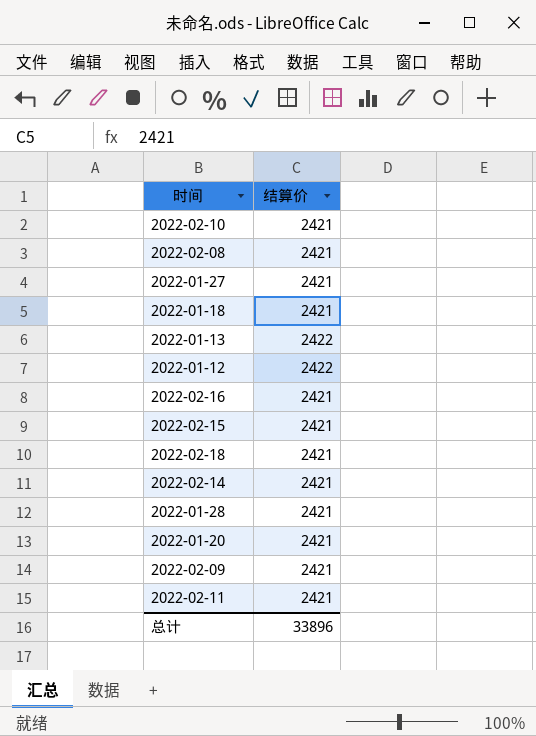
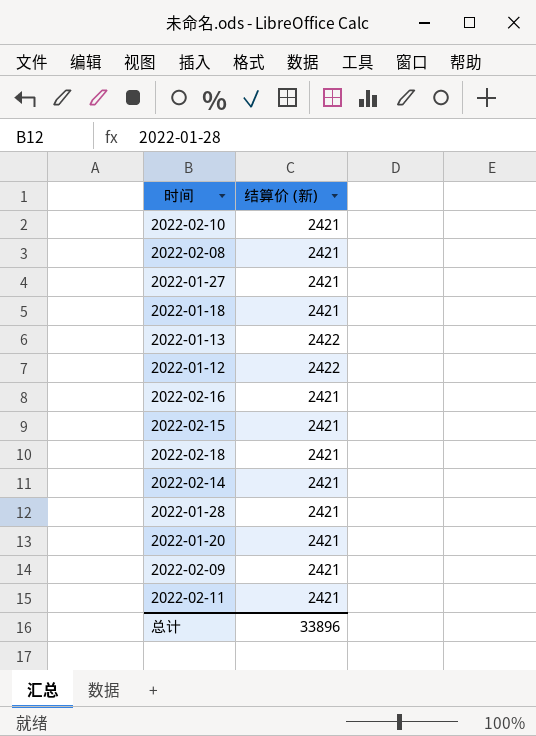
column name: 结算价 -> 结算价 (新)

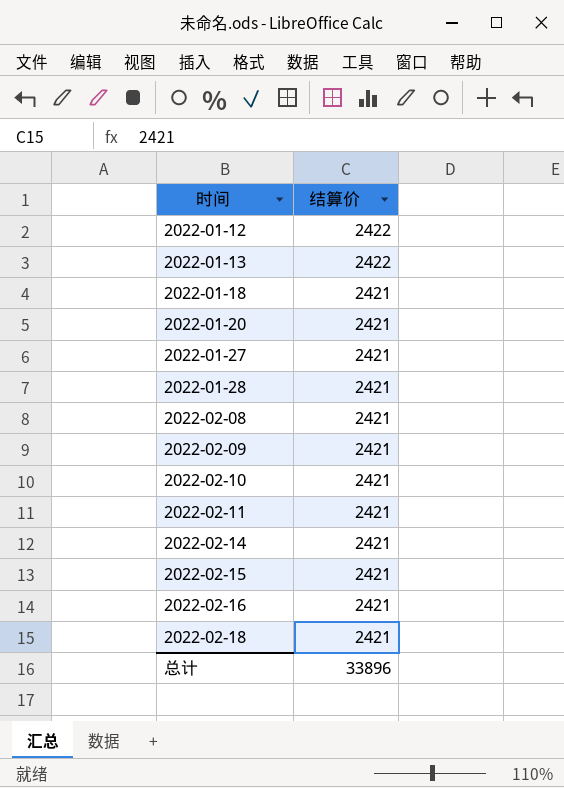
row order: none -> 时间 ascending
column name: 结算价 (新) -> 结算价

